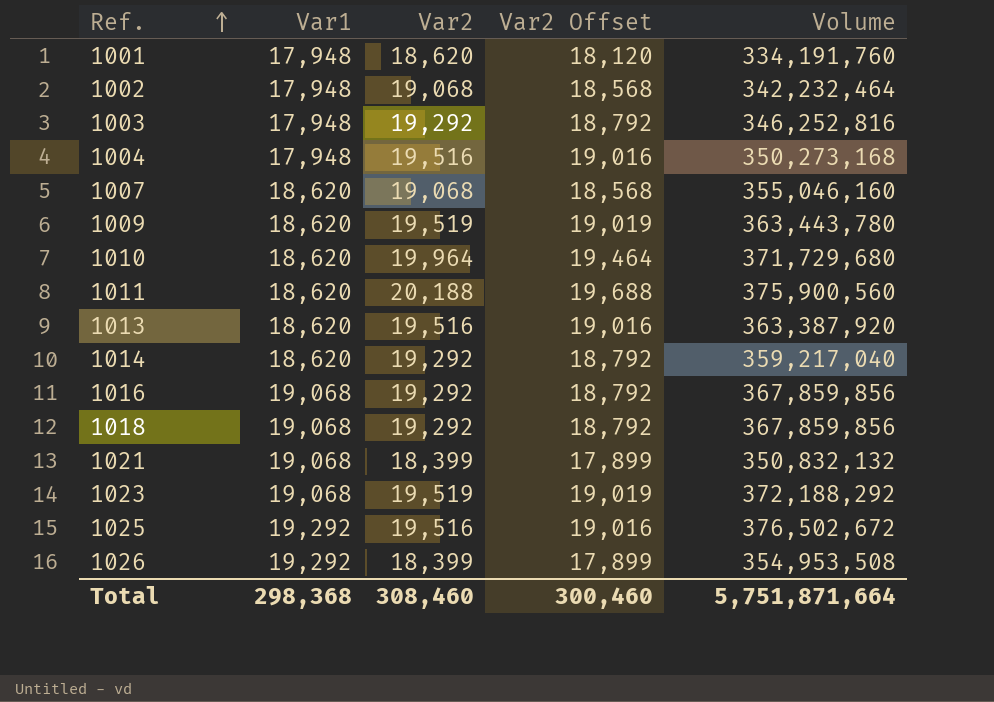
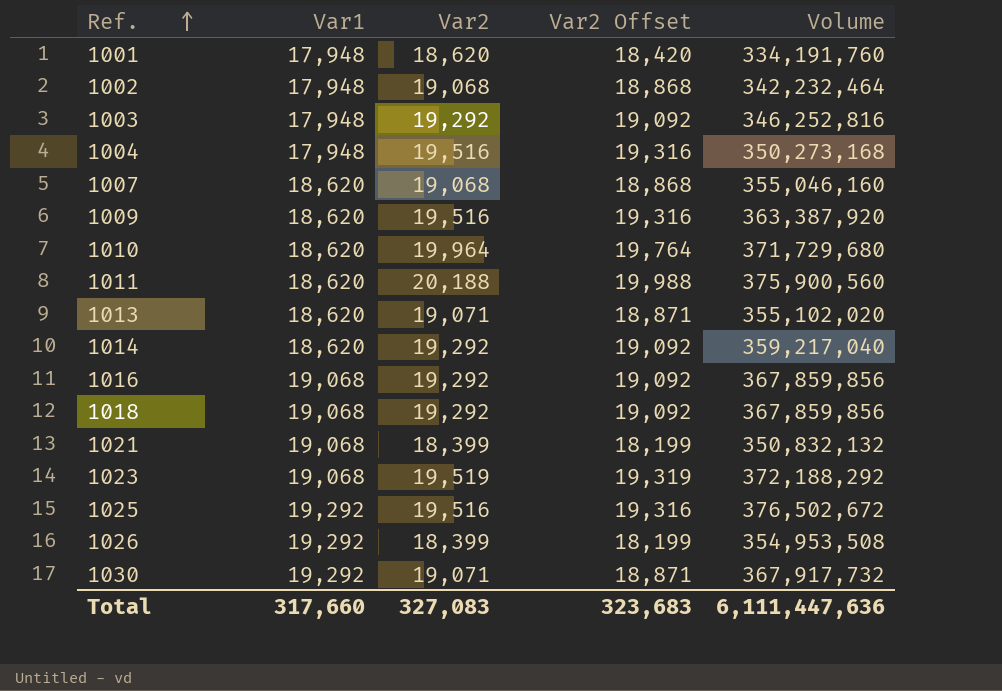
column Var2 Offset | formula: [Var2] - 500 -> [Var2] - 200
1009 | Var2: 19,519 -> 19,516
1009 | Volume: 363,443,780 -> 363,387,920
1013 | Var2: 19,516 -> 19,071
1013 | Volume: 363,387,920 -> 355,102,020
row 1030: none -> 19,292 | 19,071 | 18,871 | 367,917,732
Total | Var1: 298,368 -> 317,660
Total | Var2: 308,460 -> 327,083
Total | Var2 Offset: 300,460 -> 323,683
Total | Volume: 5,751,871,664 -> 6,111,447,636

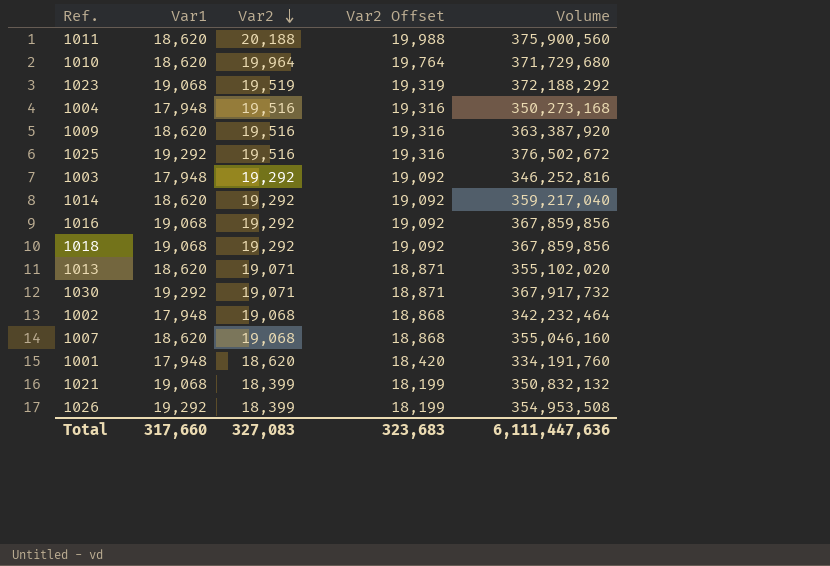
row order: Ref. ascending -> Var2 descending

